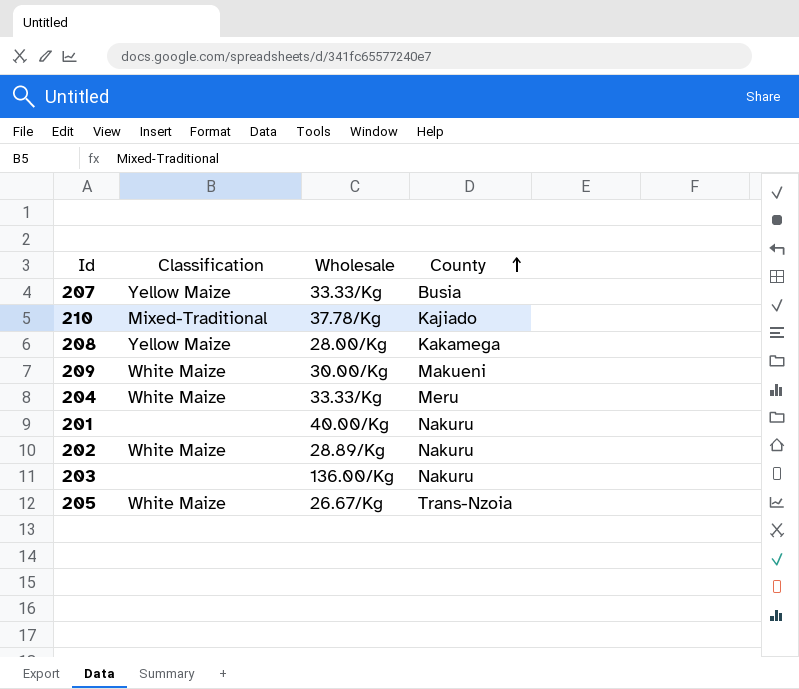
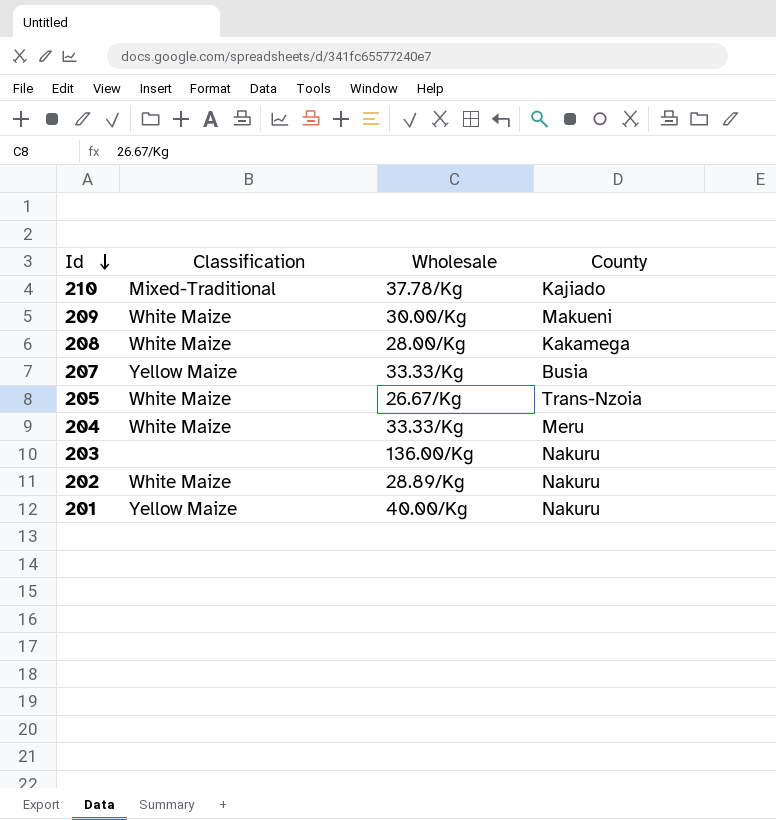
row order: County ascending -> Id descending
208 | Classification: Yellow Maize -> White Maize
201 | Classification: none -> Yellow Maize

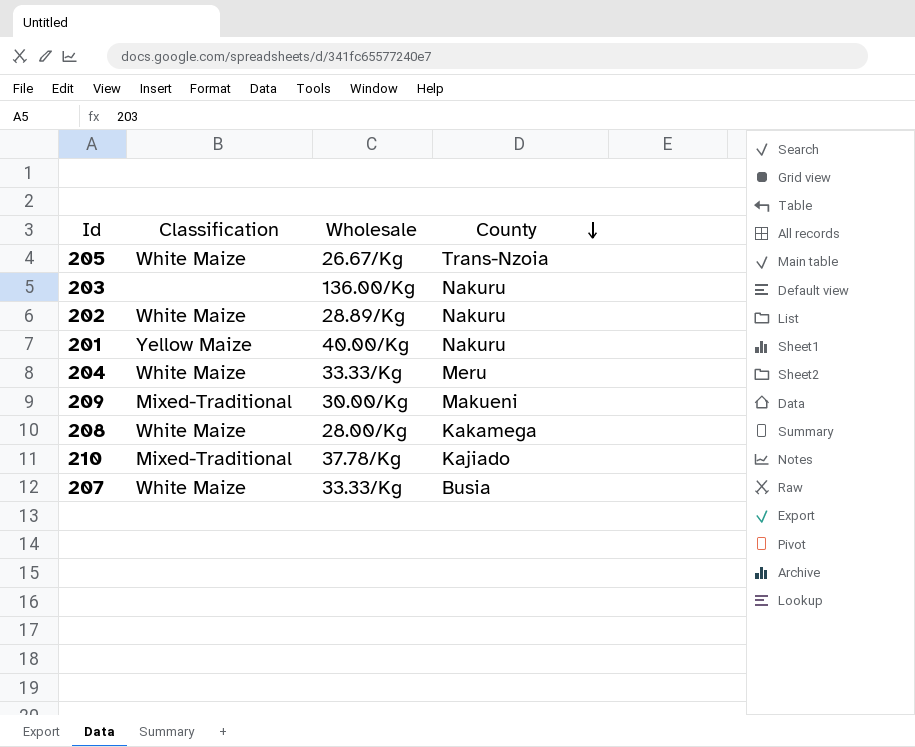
row order: Id descending -> County descending
209 | Classification: White Maize -> Mixed-Traditional
207 | Classification: Yellow Maize -> White Maize

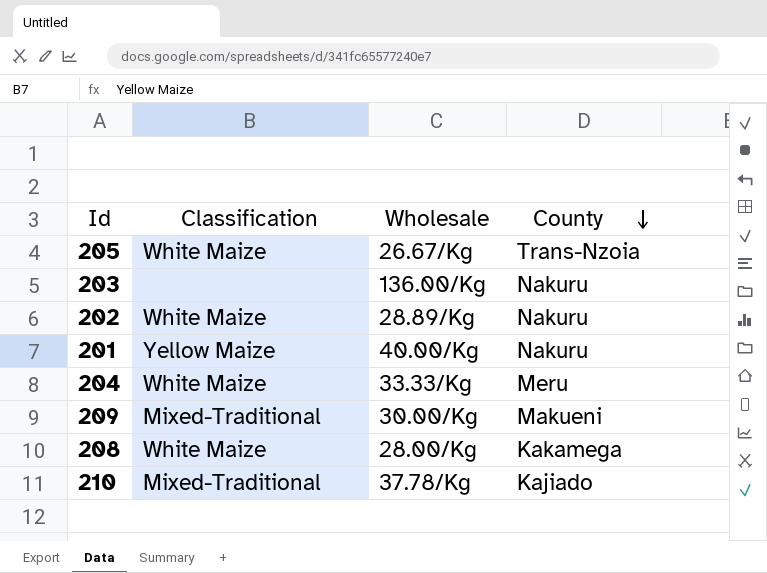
row 207: White Maize | 33.33/Kg | Busia -> none

